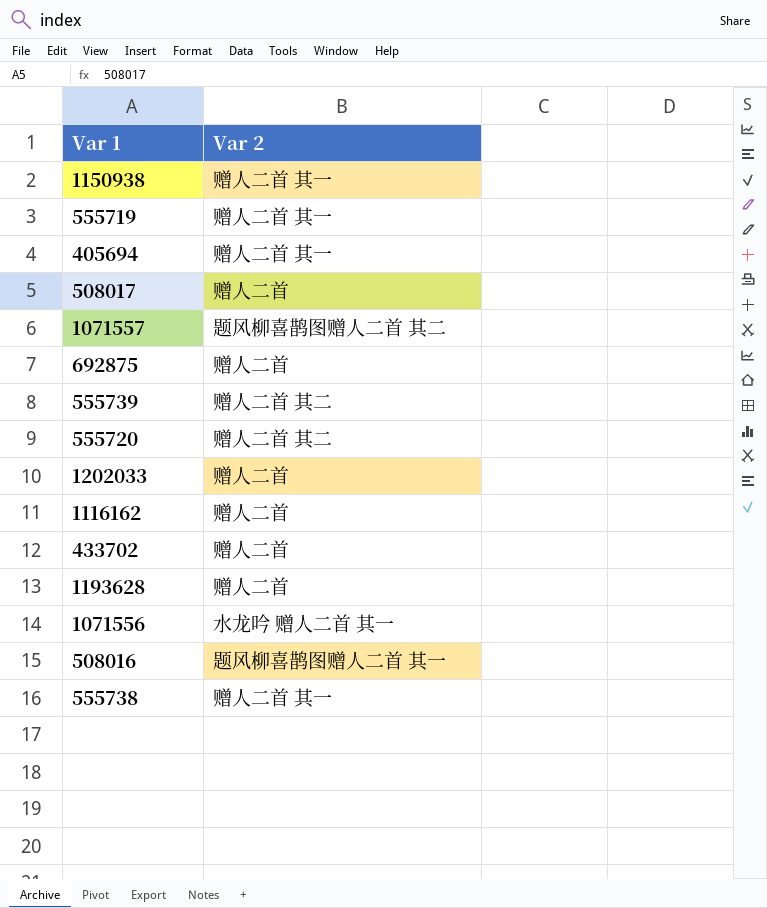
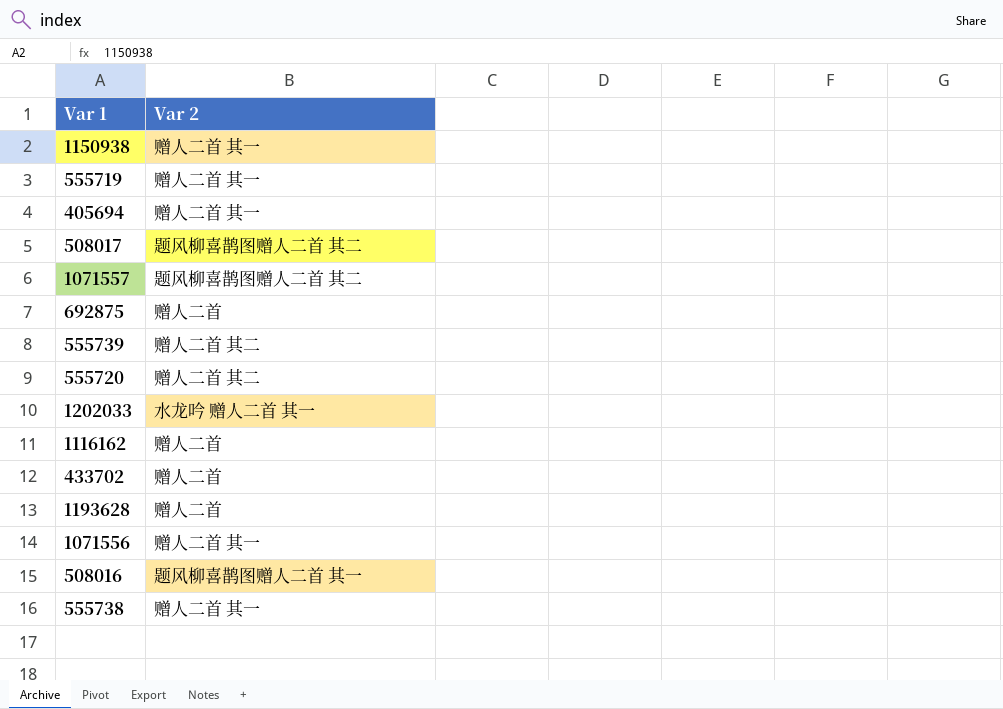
508017 | Var 2: 赠人二首 -> 题风柳喜鹊图赠人二首 其二
1202033 | Var 2: 赠人二首 -> 水龙吟 赠人二首 其一
1071556 | Var 2: 水龙吟 赠人二首 其一 -> 赠人二首 其一

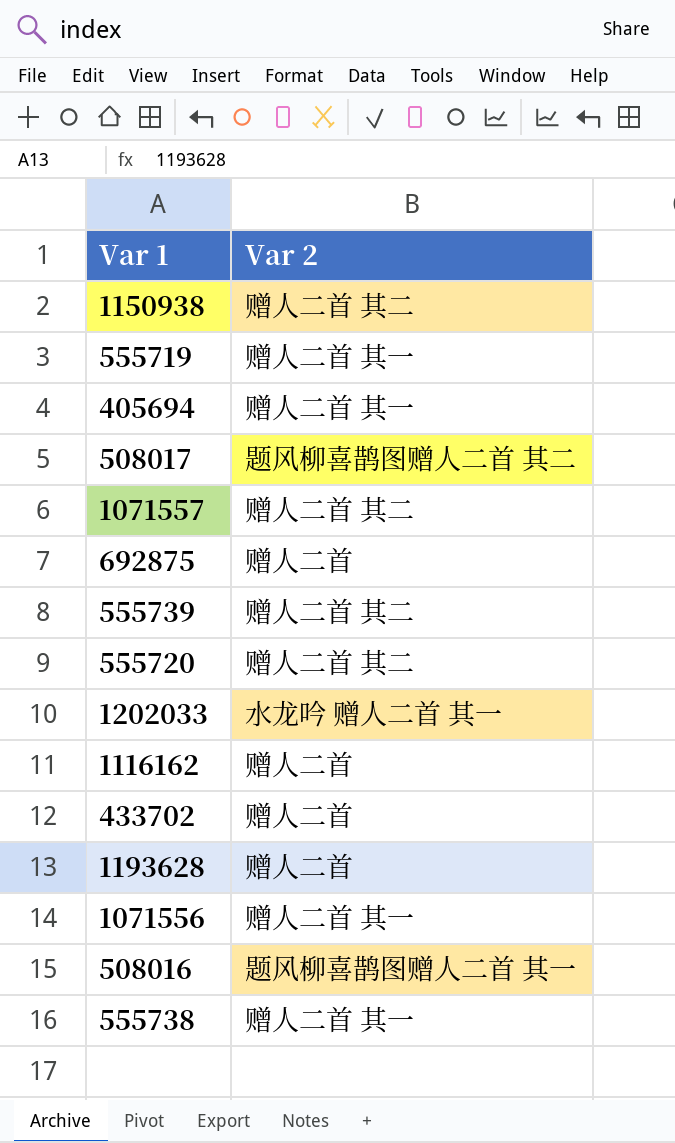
1150938 | Var 2: 赠人二首 其一 -> 赠人二首 其二
1071557 | Var 2: 题风柳喜鹊图赠人二首 其二 -> 赠人二首 其二

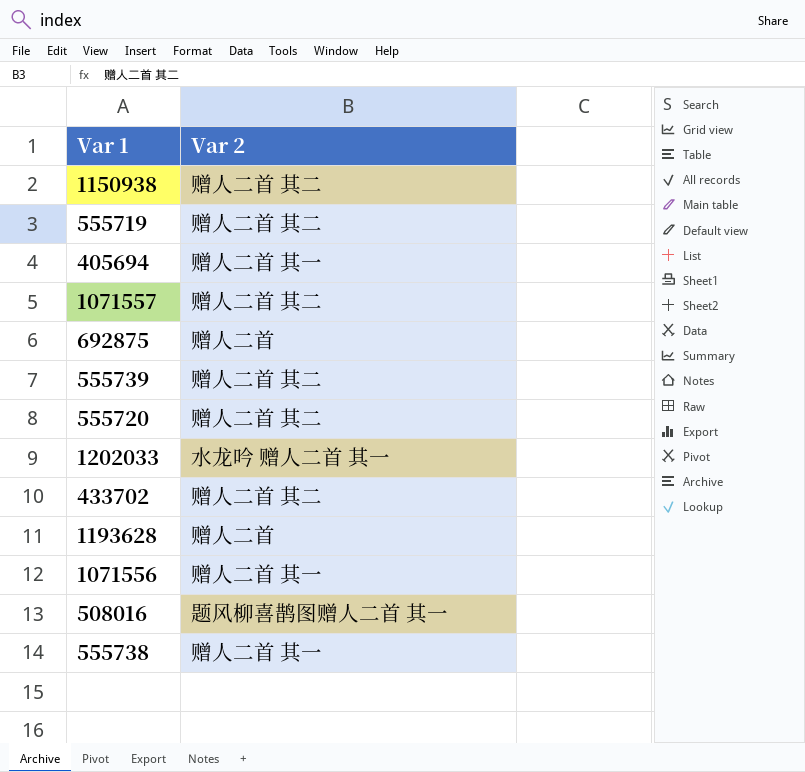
row 508017: 题风柳喜鹊图赠人二首 其二 -> none
row 1116162: 赠人二首 -> none
555719 | Var 2: 赠人二首 其一 -> 赠人二首 其二
433702 | Var 2: 赠人二首 -> 赠人二首 其二

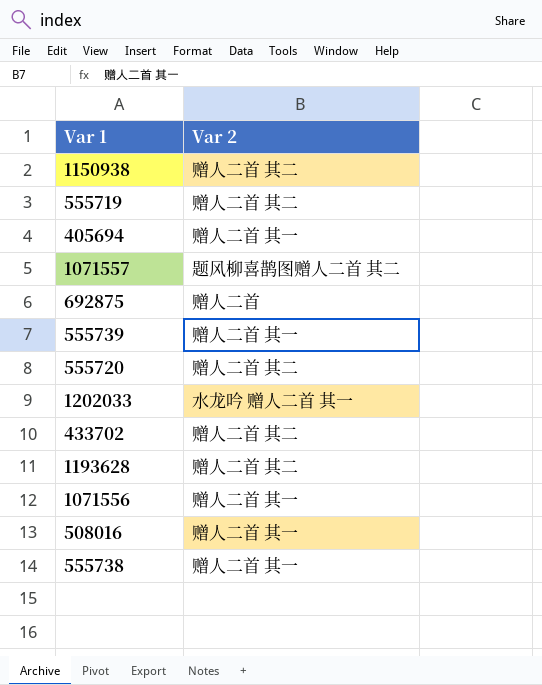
1071557 | Var 2: 赠人二首 其二 -> 题风柳喜鹊图赠人二首 其二
555739 | Var 2: 赠人二首 其二 -> 赠人二首 其一
1193628 | Var 2: 赠人二首 -> 赠人二首 其二
508016 | Var 2: 题风柳喜鹊图赠人二首 其一 -> 赠人二首 其一

